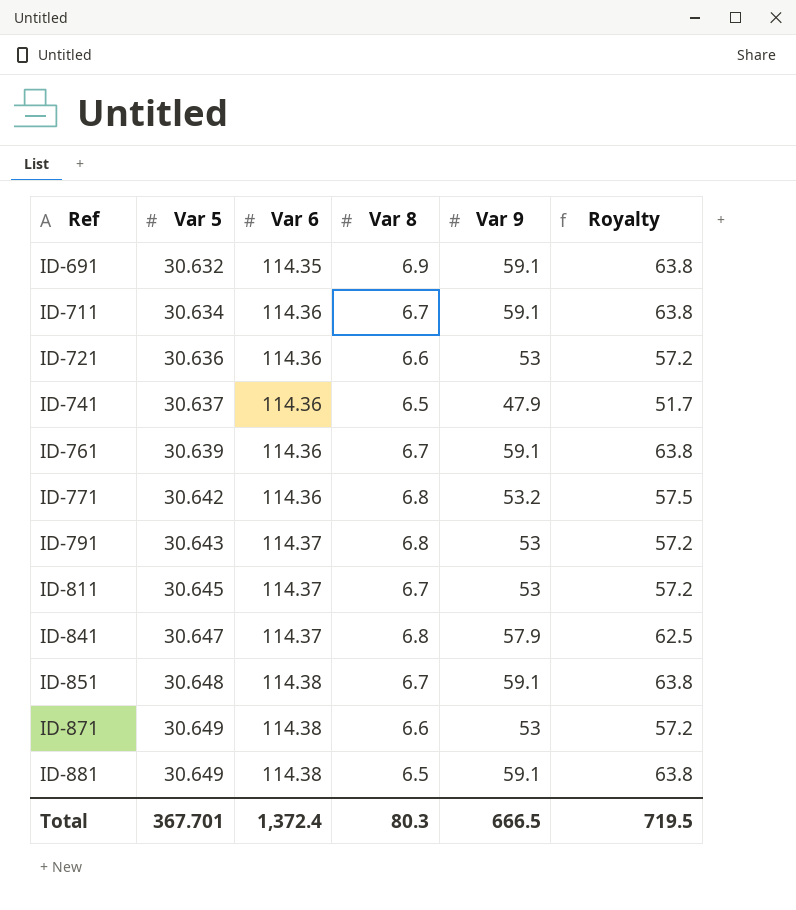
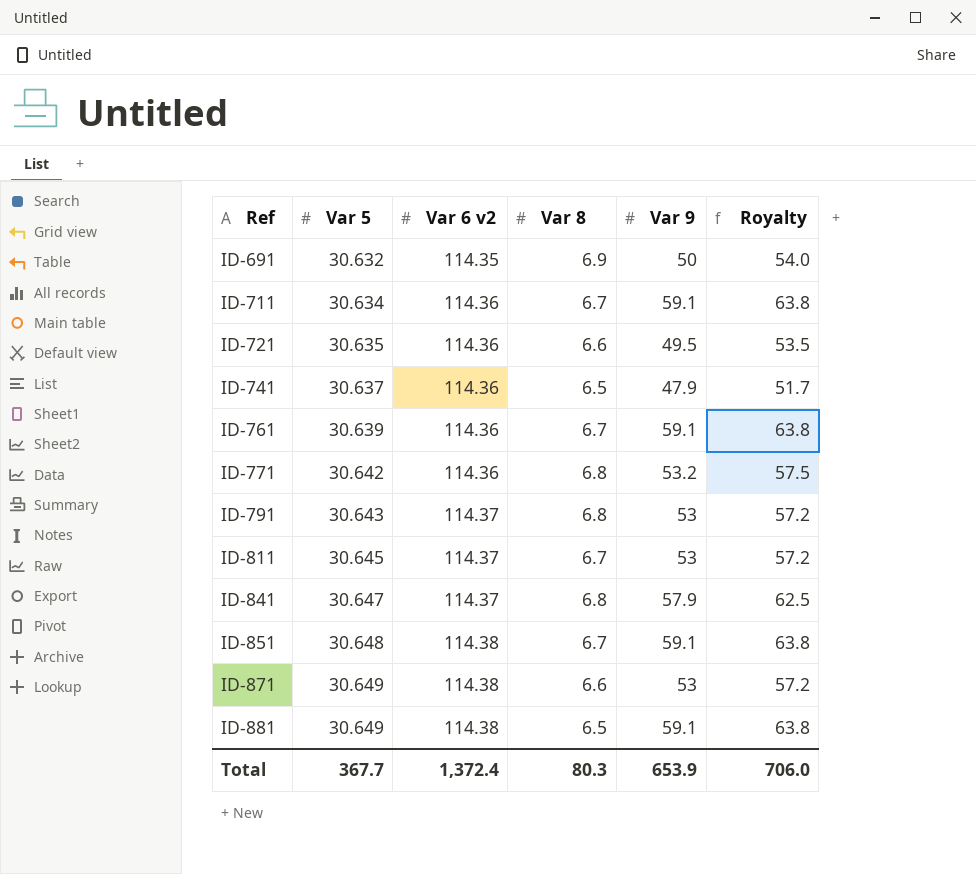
column name: Var 6 -> Var 6 v2
ID-691 | Var 9: 59.1 -> 50
ID-691 | Royalty: 63.8 -> 54.0
ID-721 | Var 5: 30.636 -> 30.635
ID-721 | Var 9: 53 -> 49.5
ID-721 | Royalty: 57.2 -> 53.5
Total | Var 5: 367.701 -> 367.7
Total | Var 9: 666.5 -> 653.9
Total | Royalty: 719.5 -> 706.0

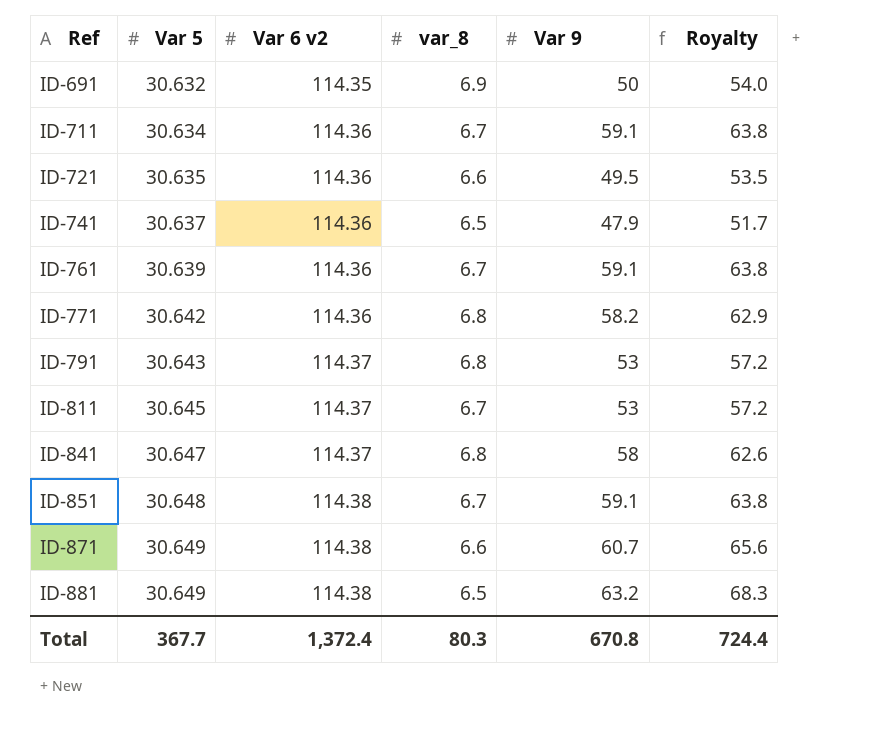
column name: Var 8 -> var_8
ID-771 | Var 9: 53.2 -> 58.2
ID-771 | Royalty: 57.5 -> 62.9
ID-841 | Var 9: 57.9 -> 58
ID-841 | Royalty: 62.5 -> 62.6
ID-871 | Var 9: 53 -> 60.7
ID-871 | Royalty: 57.2 -> 65.6
ID-881 | Var 9: 59.1 -> 63.2
ID-881 | Royalty: 63.8 -> 68.3
Total | Var 9: 653.9 -> 670.8
Total | Royalty: 706.0 -> 724.4

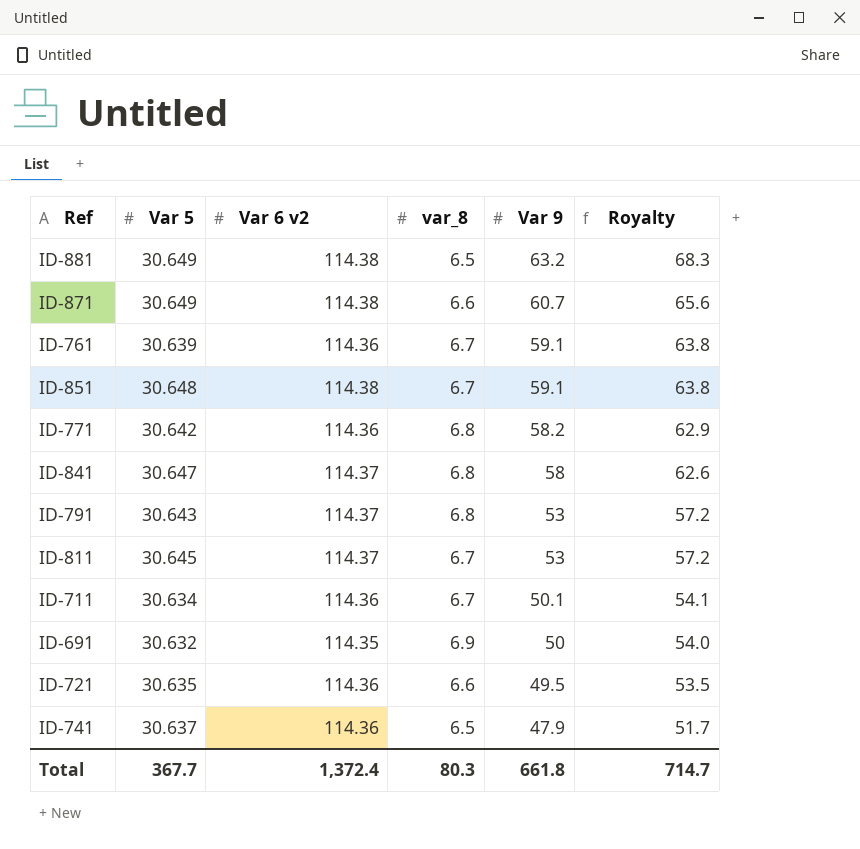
row order: Ref ascending -> Var 9 descending
ID-711 | Var 9: 59.1 -> 50.1
ID-711 | Royalty: 63.8 -> 54.1
Total | Var 9: 670.8 -> 661.8
Total | Royalty: 724.4 -> 714.7

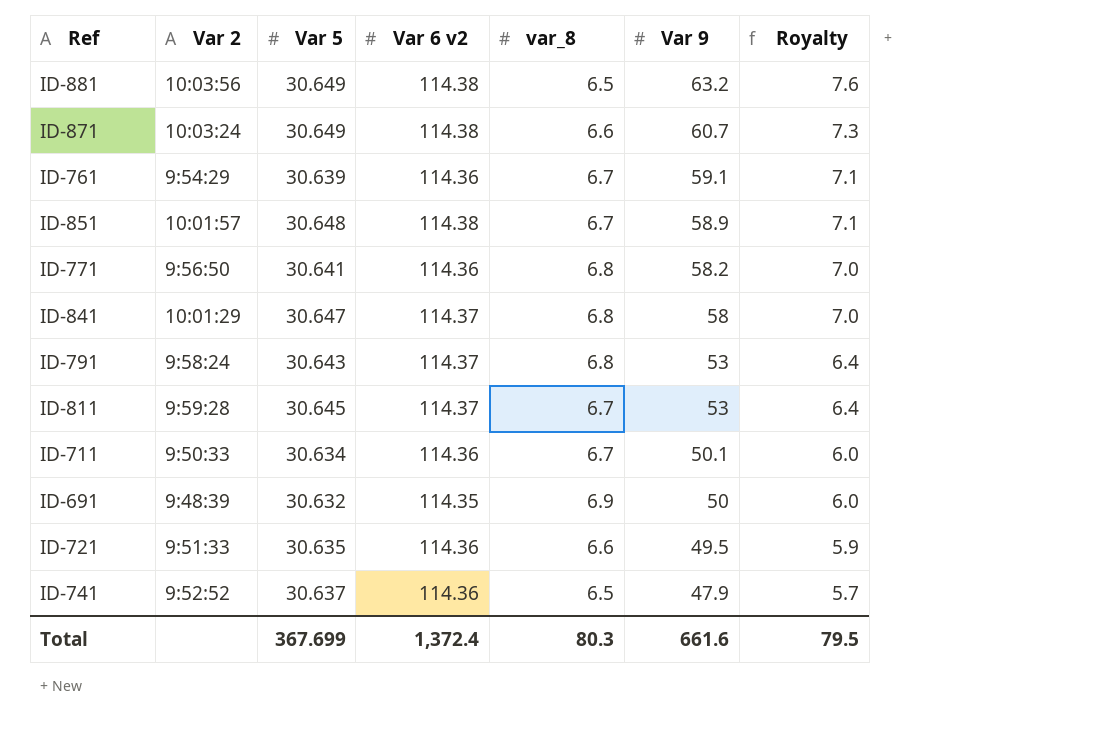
column Var 2 | position: none -> 2
column Royalty | formula: [Var 9] * 1.08 -> [Var 9] * 0.12
ID-851 | Var 9: 59.1 -> 58.9
ID-771 | Var 5: 30.642 -> 30.641
Total | Var 5: 367.7 -> 367.699
Total | Var 9: 661.8 -> 661.6
Total | Royalty: 714.7 -> 79.5

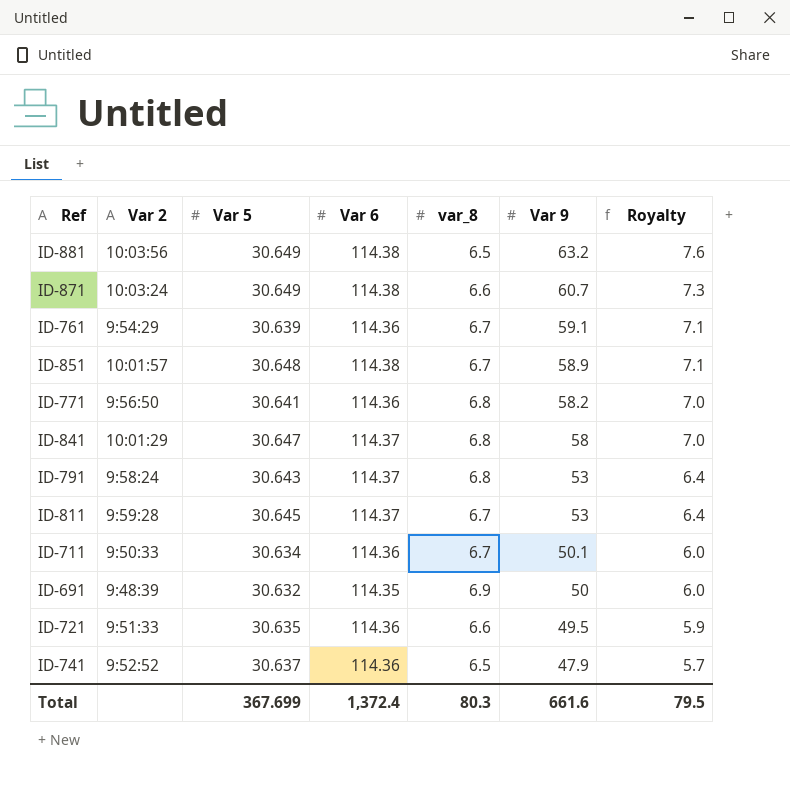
column name: Var 6 v2 -> Var 6

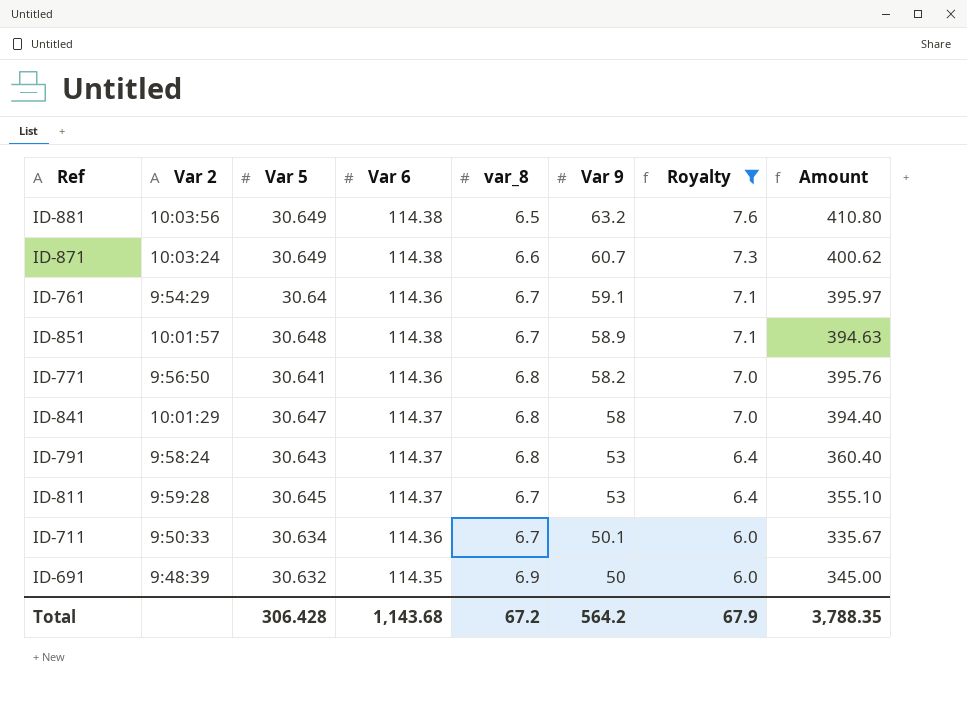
filter: none -> Royalty >= 6.0
column Amount | formula: none -> [var_8] * [Var 9]
ID-761 | Var 5: 30.639 -> 30.64
Total | Var 5: 367.699 -> 306.428
Total | Var 6: 1,372.4 -> 1,143.68
Total | var_8: 80.3 -> 67.2
Total | Var 9: 661.6 -> 564.2
Total | Royalty: 79.5 -> 67.9

